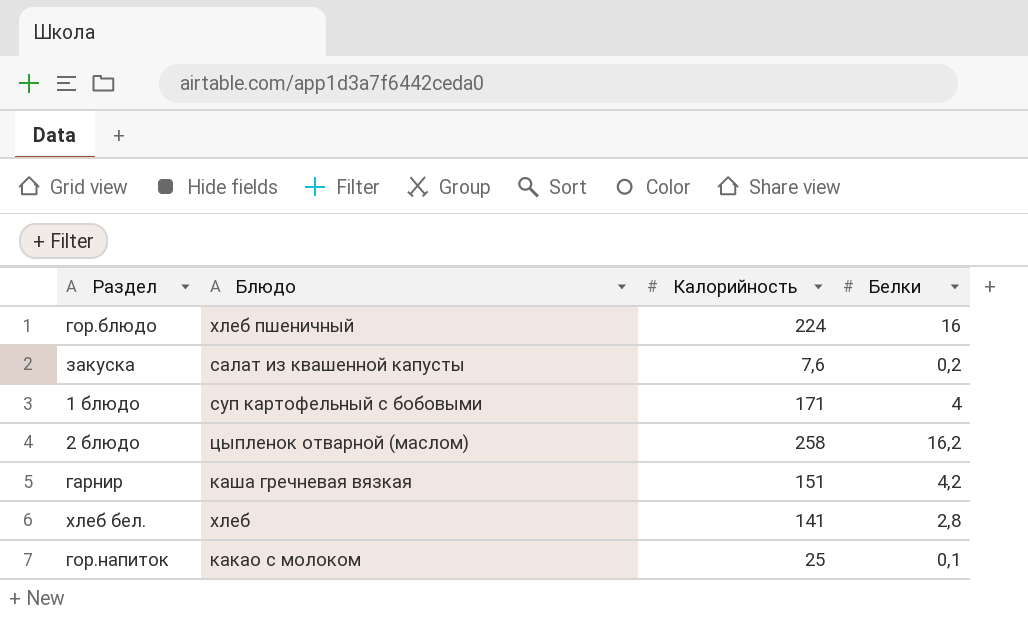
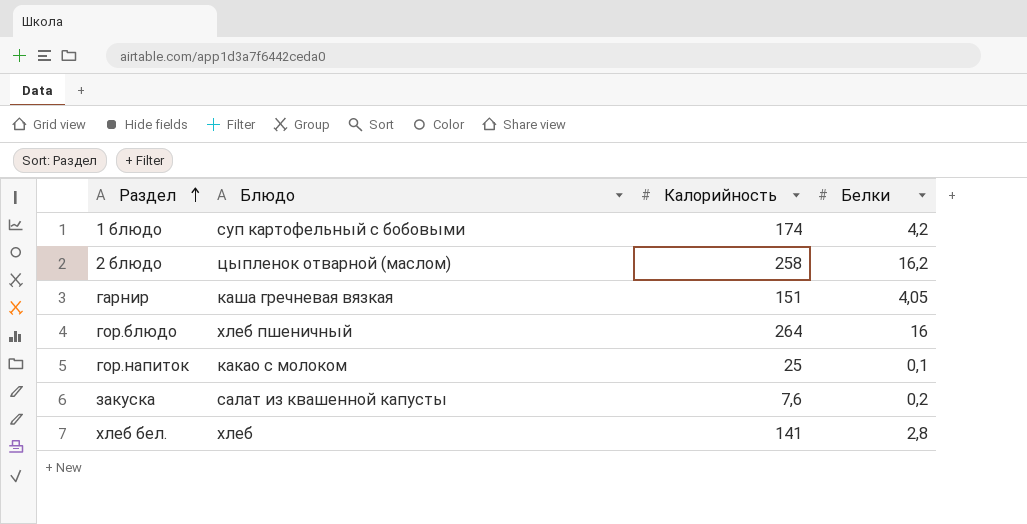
row order: none -> Раздел ascending
1 блюдо | Калорийность: 171 -> 174
1 блюдо | Белки: 4 -> 4,2
гарнир | Белки: 4,2 -> 4,05
гор.блюдо | Калорийность: 224 -> 264

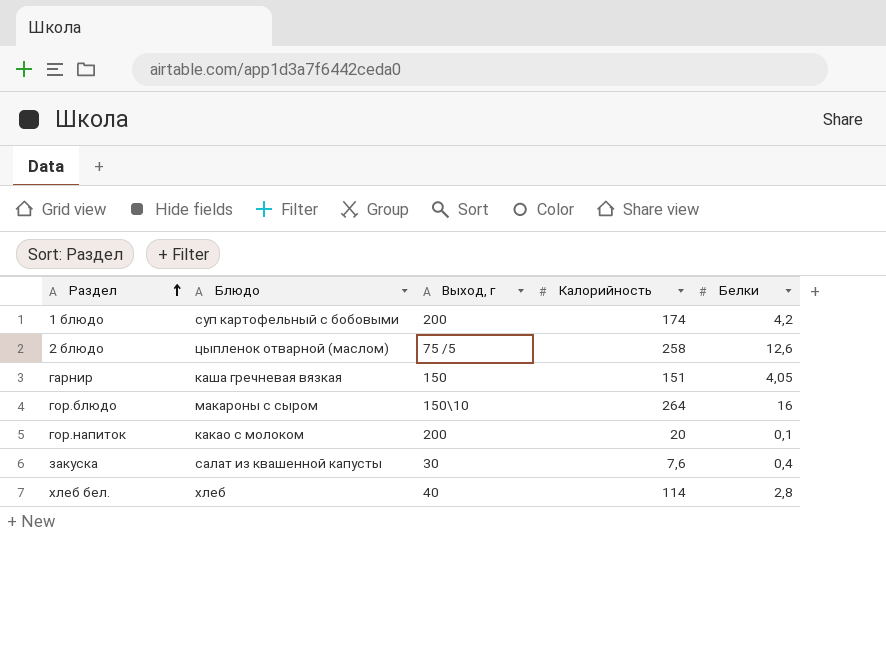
column Выход, г | position: none -> 3
2 блюдо | Белки: 16,2 -> 12,6
гор.блюдо | Блюдо: хлеб пшеничный -> макароны с сыром
гор.напиток | Калорийность: 25 -> 20
закуска | Белки: 0,2 -> 0,4
хлеб бел. | Калорийность: 141 -> 114

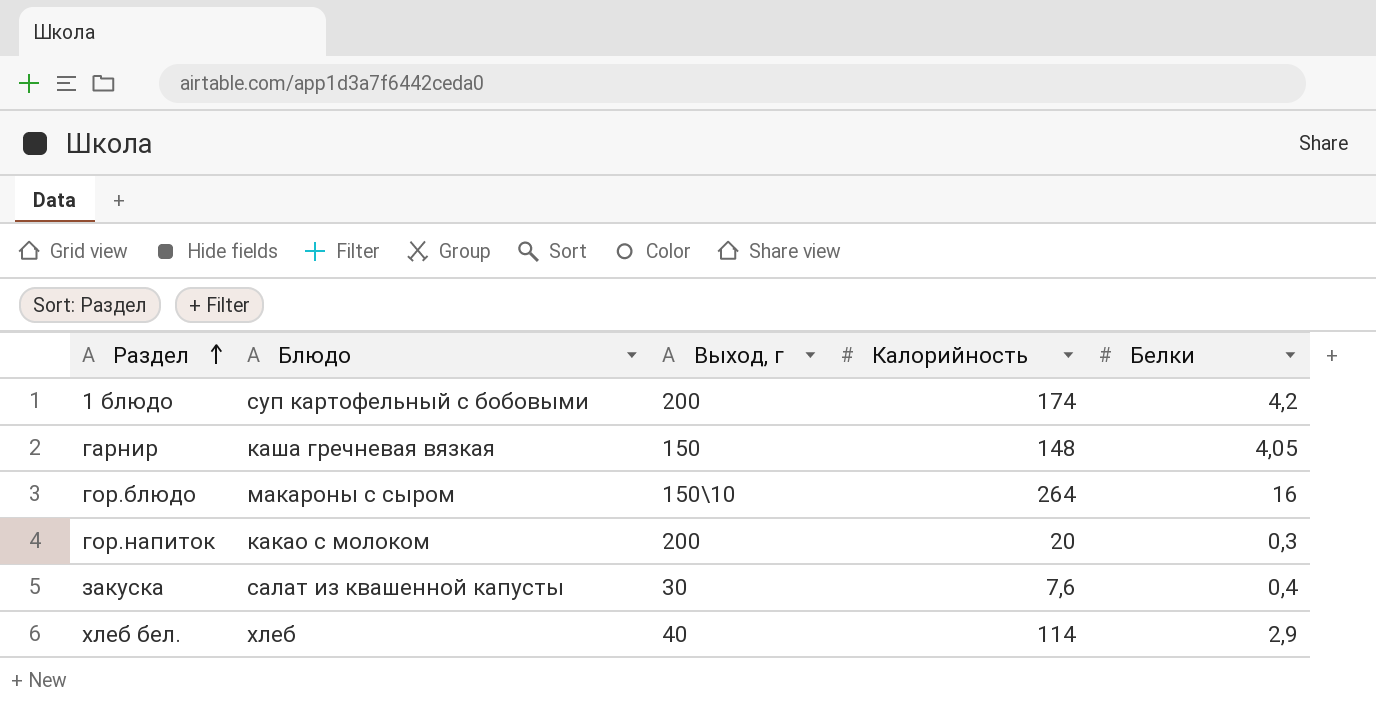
row 2 блюдо: цыпленок отварной (маслом) | 75 /5 | 258 | 12,6 -> none
гарнир | Калорийность: 151 -> 148
гор.напиток | Белки: 0,1 -> 0,3
хлеб бел. | Белки: 2,8 -> 2,9

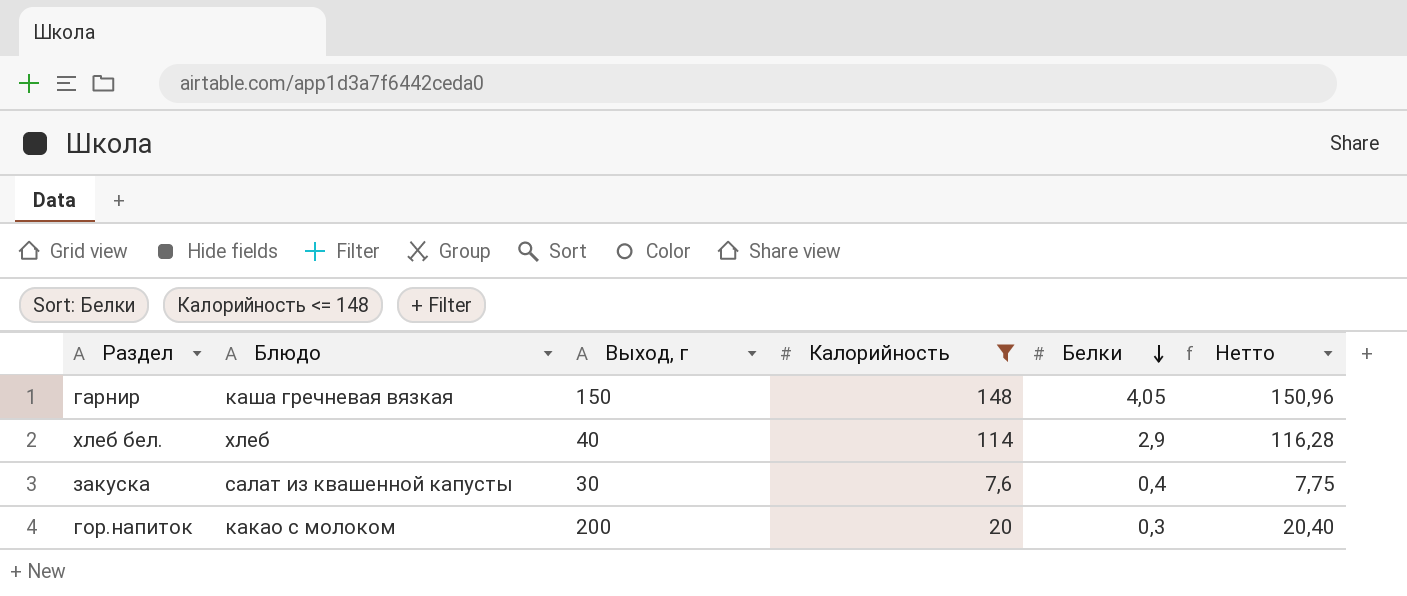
filter: none -> Калорийность <= 148
row order: Раздел ascending -> Белки descending
column Нетто | formula: none -> [Калорийность] * 1,02

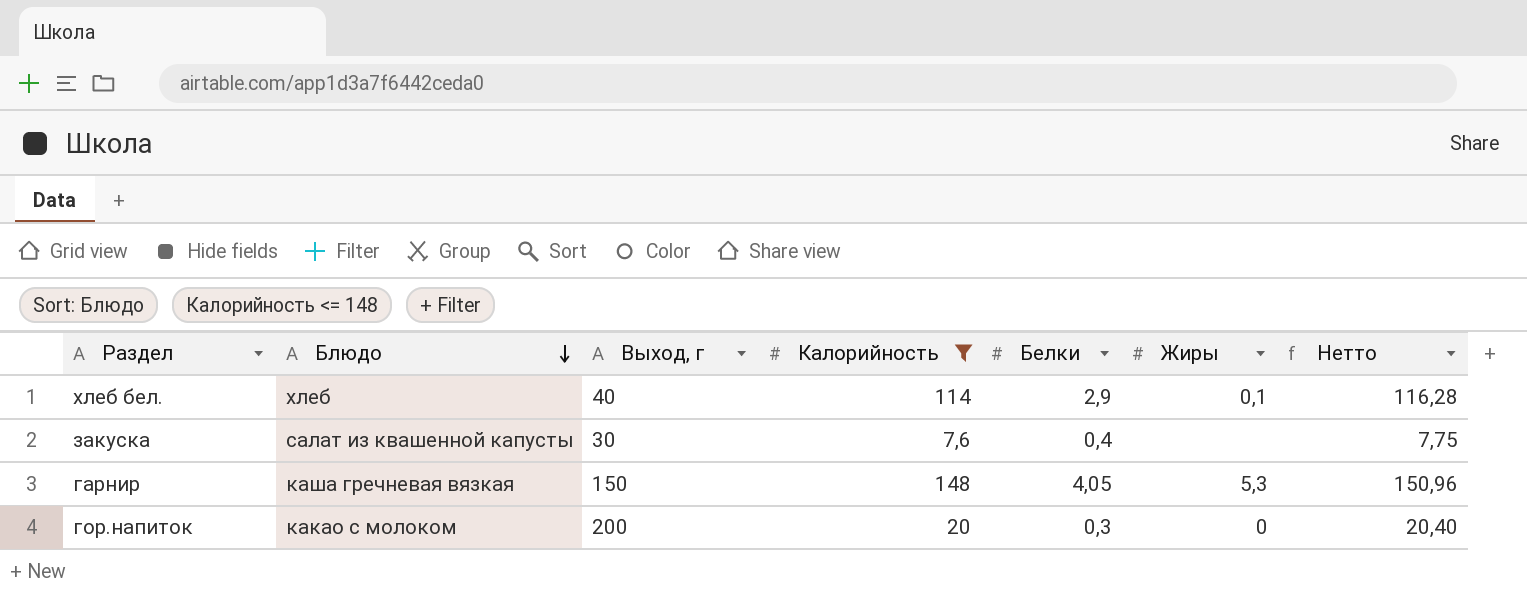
row order: Белки descending -> Блюдо descending
column Жиры | position: none -> 6

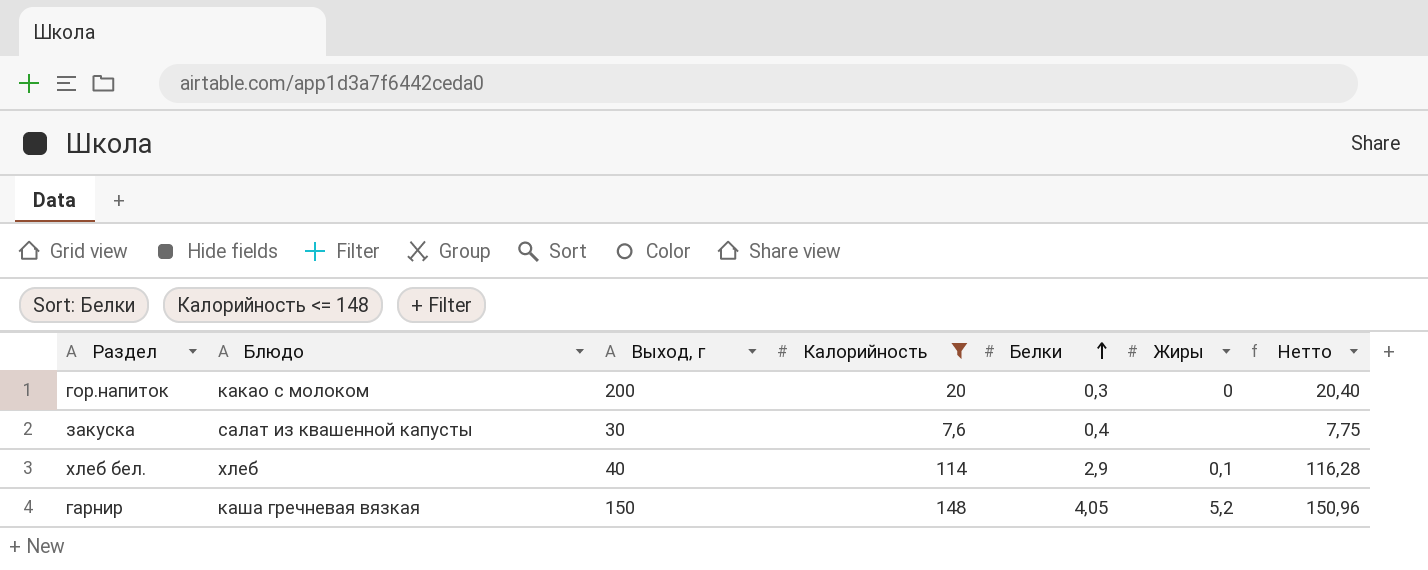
row order: Блюдо descending -> Белки ascending
гарнир | Жиры: 5,3 -> 5,2

